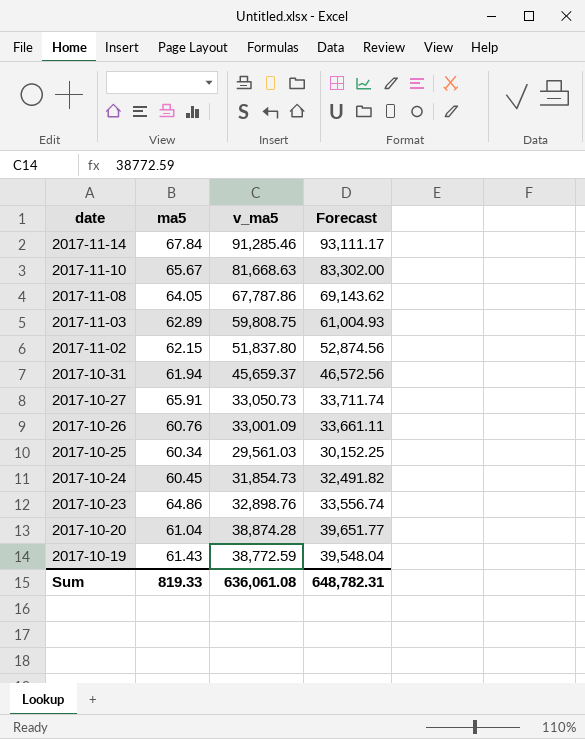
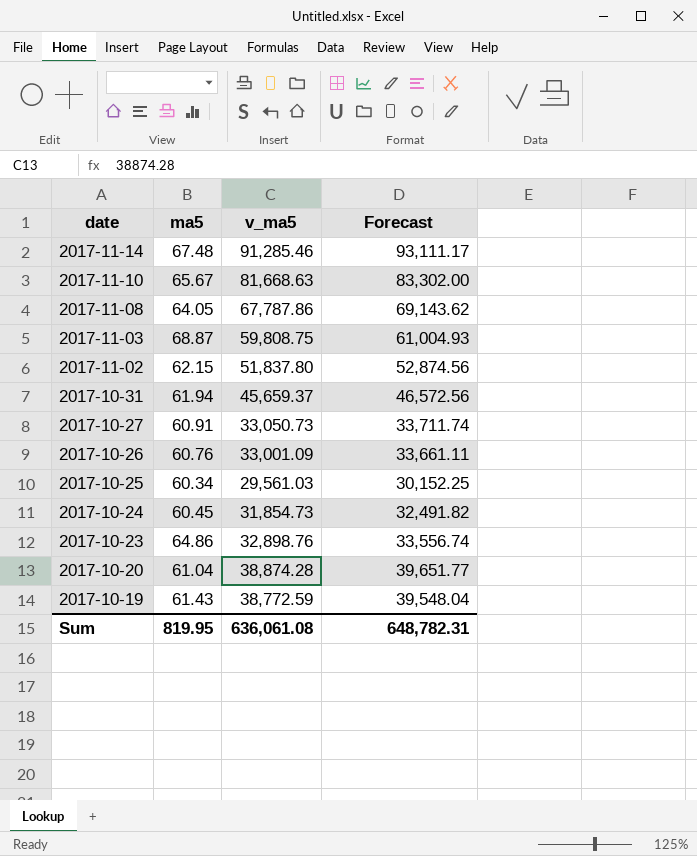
2017-11-14 | ma5: 67.84 -> 67.48
2017-11-03 | ma5: 62.89 -> 68.87
2017-10-27 | ma5: 65.91 -> 60.91
Sum | ma5: 819.33 -> 819.95

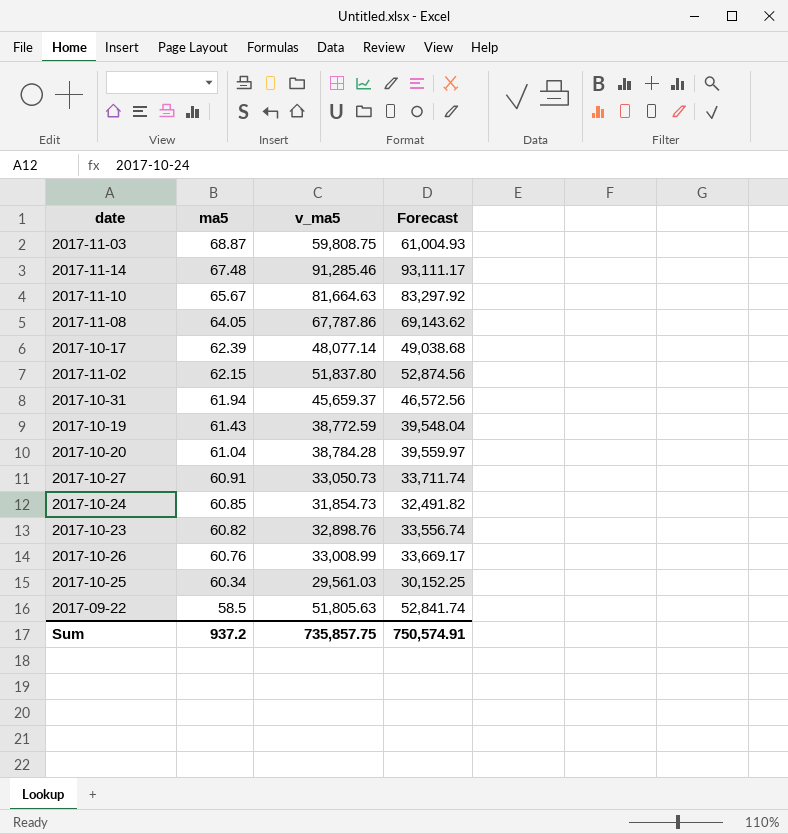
row order: date descending -> ma5 descending
2017-11-10 | v_ma5: 81,668.63 -> 81,664.63
2017-11-10 | Forecast: 83,302.00 -> 83,297.92
row 2017-10-17: none -> 62.39 | 48,077.14 | 49,038.68
2017-10-20 | v_ma5: 38,874.28 -> 38,784.28
2017-10-20 | Forecast: 39,651.77 -> 39,559.97
2017-10-24 | ma5: 60.45 -> 60.85
2017-10-23 | ma5: 64.86 -> 60.82
2017-10-26 | v_ma5: 33,001.09 -> 33,008.99
2017-10-26 | Forecast: 33,661.11 -> 33,669.17
row 2017-09-22: none -> 58.5 | 51,805.63 | 52,841.74
Sum | ma5: 819.95 -> 937.2
Sum | v_ma5: 636,061.08 -> 735,857.75
Sum | Forecast: 648,782.31 -> 750,574.91

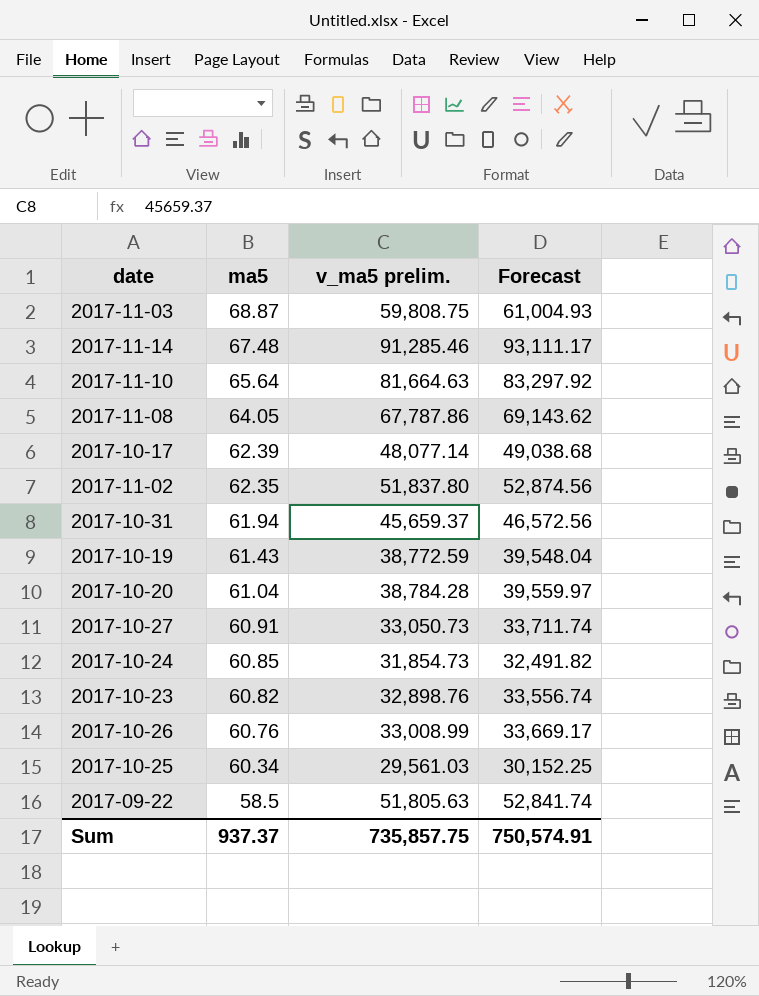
column name: v_ma5 -> v_ma5 prelim.
2017-11-10 | ma5: 65.67 -> 65.64
2017-11-02 | ma5: 62.15 -> 62.35
Sum | ma5: 937.2 -> 937.37

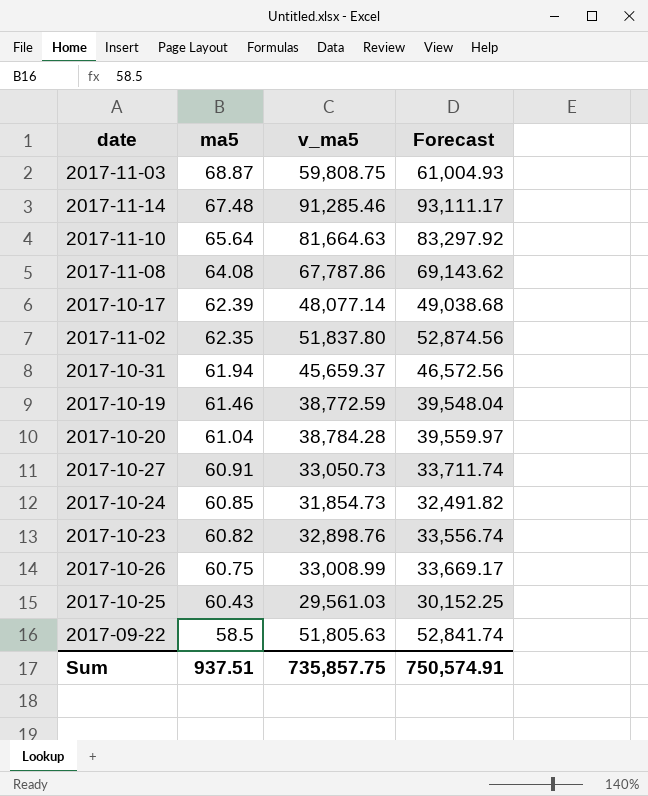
column name: v_ma5 prelim. -> v_ma5
2017-11-08 | ma5: 64.05 -> 64.08
2017-10-19 | ma5: 61.43 -> 61.46
2017-10-26 | ma5: 60.76 -> 60.75
2017-10-25 | ma5: 60.34 -> 60.43
Sum | ma5: 937.37 -> 937.51

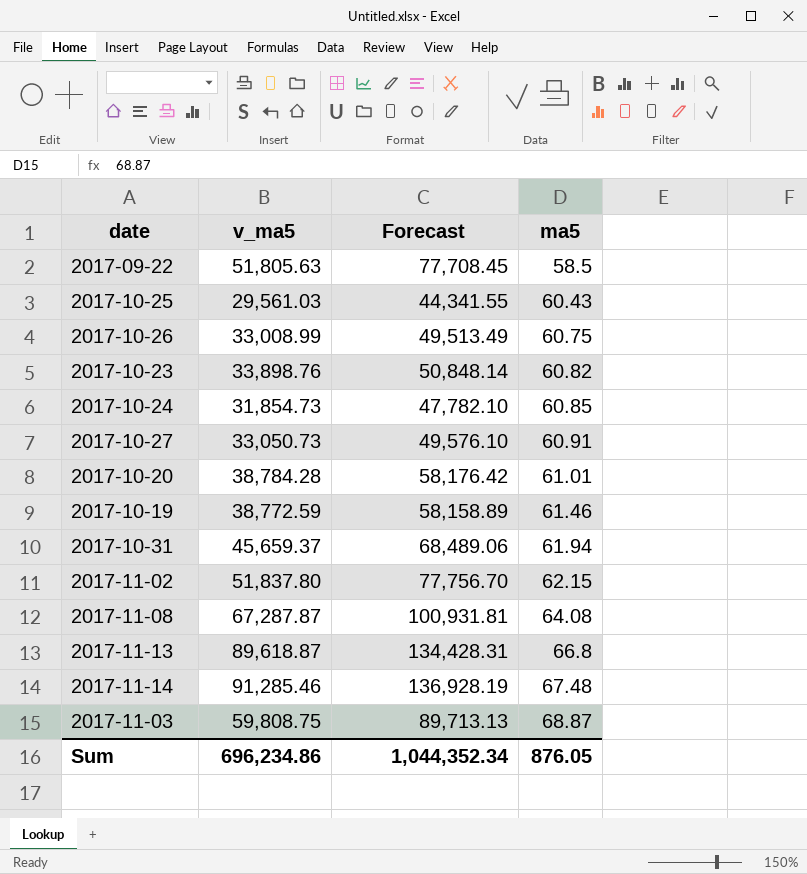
row order: ma5 descending -> ma5 ascending
column Forecast | formula: [v_ma5] * 1.02 -> [v_ma5] * 1.5
column ma5 | position: 2 -> 4
row 2017-11-10: 65.64 | 81,664.63 | 83,297.92 -> none
row 2017-10-17: 62.39 | 48,077.14 | 49,038.68 -> none
2017-10-23 | v_ma5: 32,898.76 -> 33,898.76
2017-10-20 | ma5: 61.04 -> 61.01
2017-11-02 | ma5: 62.35 -> 62.15
2017-11-08 | v_ma5: 67,787.86 -> 67,287.87
row 2017-11-13: none -> 89,618.87 | 134,428.31 | 66.8
Sum | v_ma5: 735,857.75 -> 696,234.86
Sum | Forecast: 750,574.91 -> 1,044,352.34
Sum | ma5: 937.51 -> 876.05

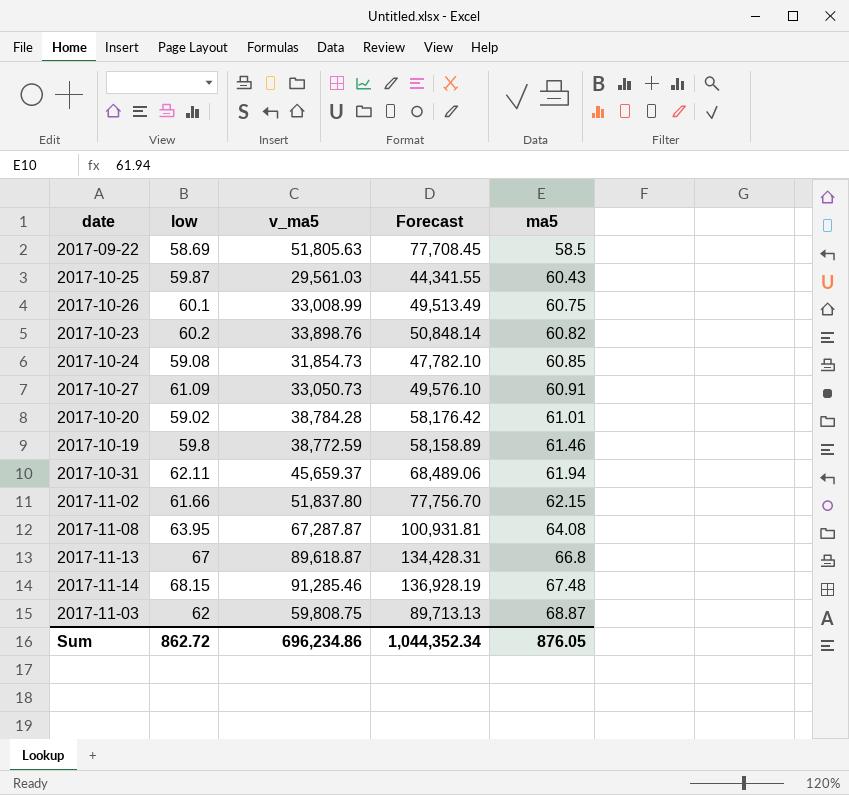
column low | position: none -> 2

